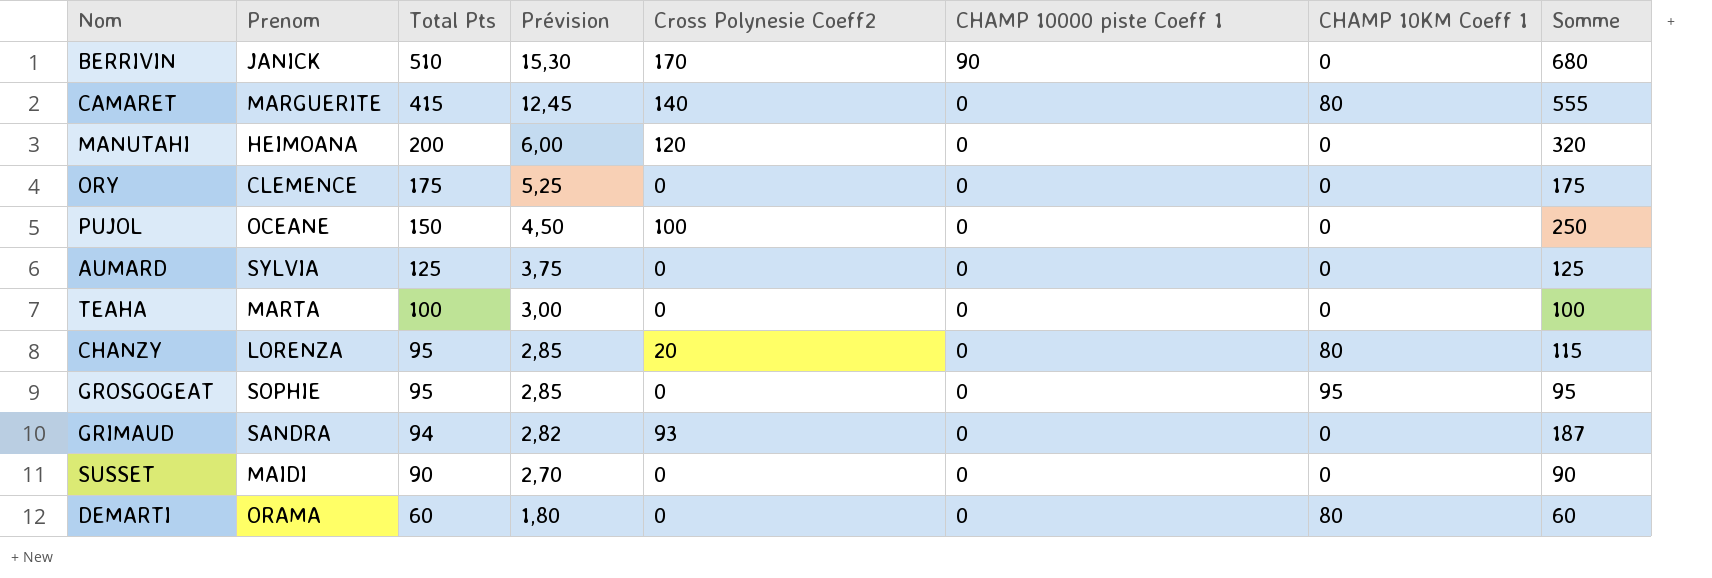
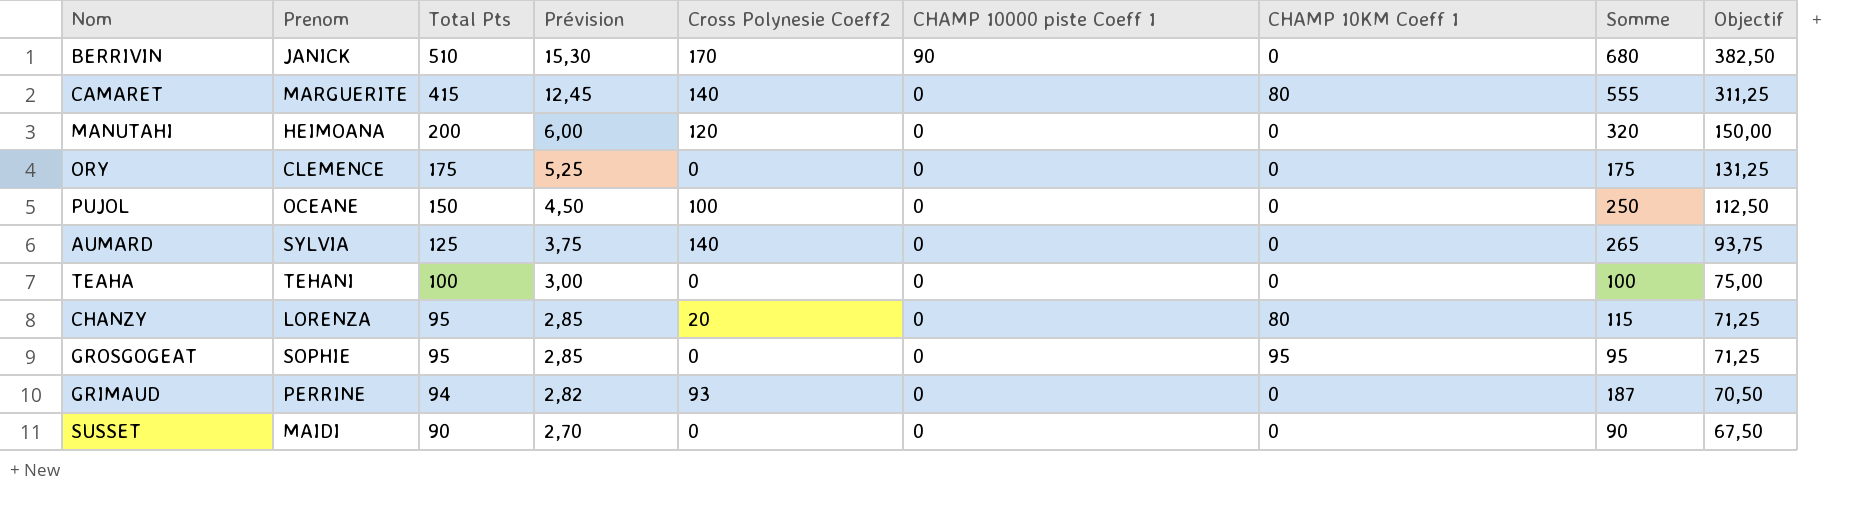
column Objectif | formula: none -> [Total Pts] * 0,75
row DEMARTI: ORAMA | 60 | 1,80 | 0 | 0 | 80 | 60 -> none
AUMARD | Cross Polynesie Coeff2: 0 -> 140
AUMARD | Somme: 125 -> 265
TEAHA | Prenom: MARTA -> TEHANI
GRIMAUD | Prenom: SANDRA -> PERRINE

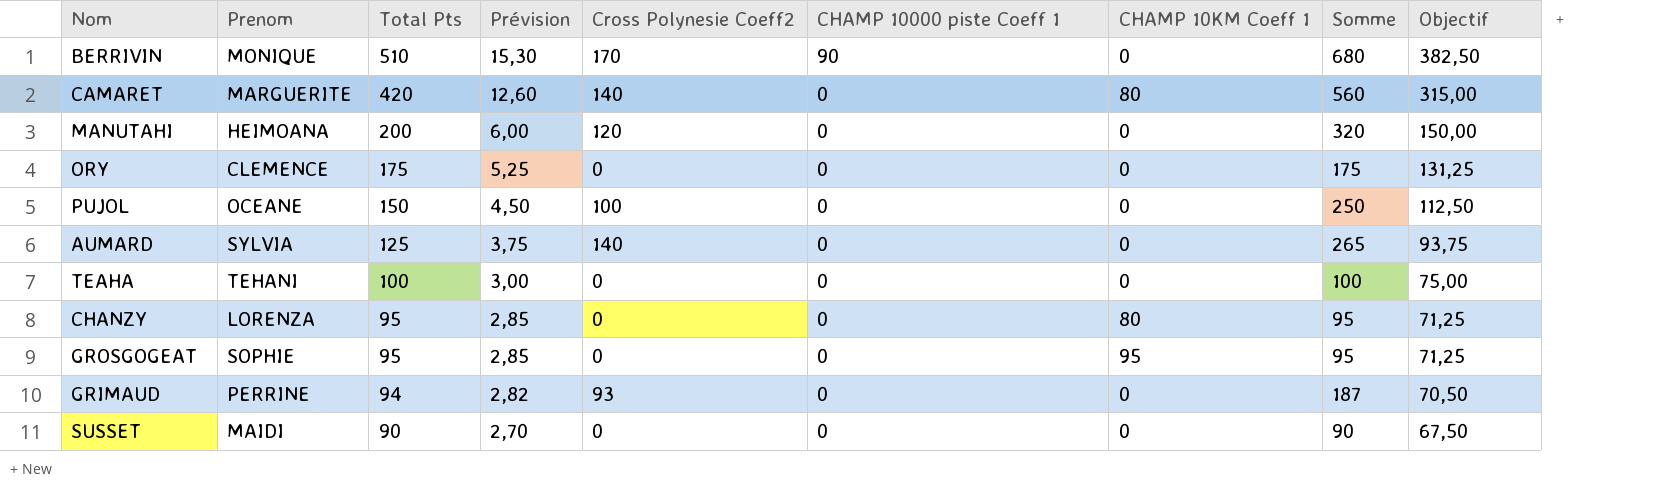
BERRIVIN | Prenom: JANICK -> MONIQUE
CAMARET | Total Pts: 415 -> 420
CAMARET | Prévision: 12,45 -> 12,60
CAMARET | Somme: 555 -> 560
CAMARET | Objectif: 311,25 -> 315,00
CHANZY | Cross Polynesie Coeff2: 20 -> 0
CHANZY | Somme: 115 -> 95

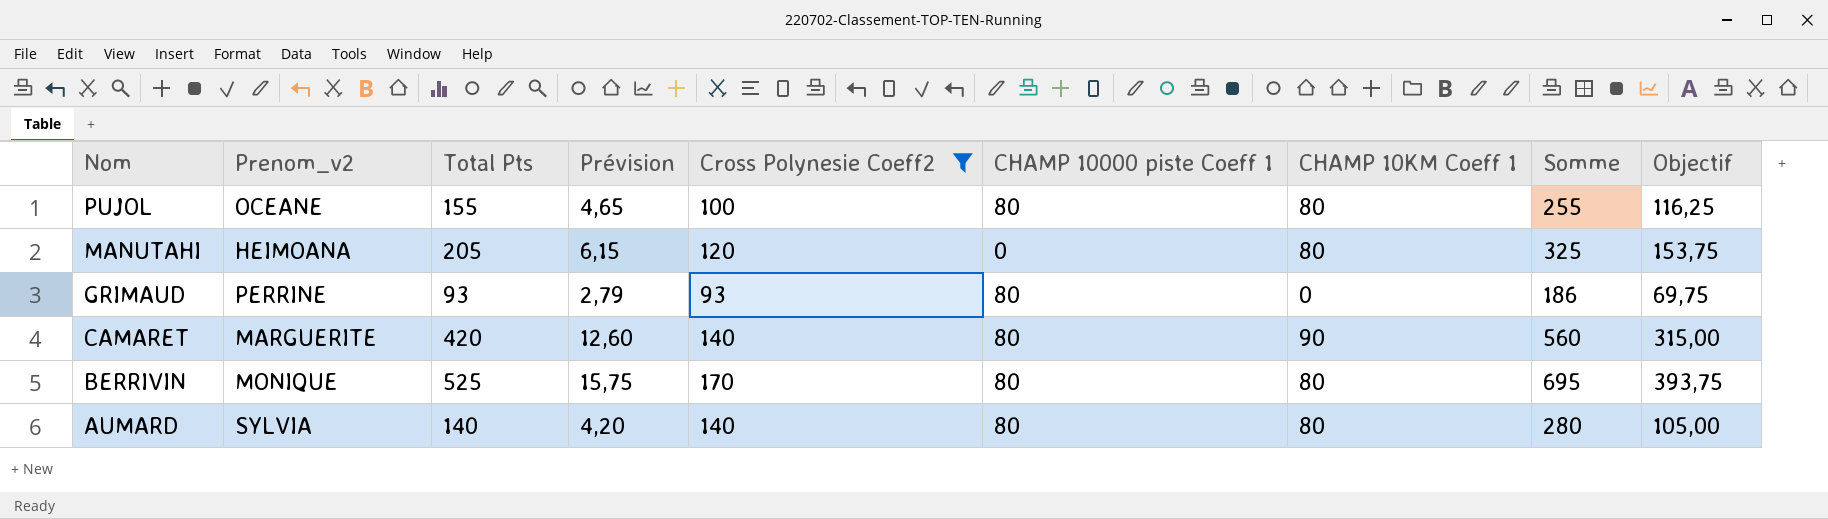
filter: none -> Cross Polynesie Coeff2 != 0
row order: Total Pts descending -> Nom descending
column name: Prenom -> Prenom_v2
PUJOL | Total Pts: 150 -> 155
PUJOL | Prévision: 4,50 -> 4,65
PUJOL | CHAMP 10000 piste Coeff 1: 0 -> 80
PUJOL | CHAMP 10KM Coeff 1: 0 -> 80
PUJOL | Somme: 250 -> 255
PUJOL | Objectif: 112,50 -> 116,25
MANUTAHI | Total Pts: 200 -> 205
MANUTAHI | Prévision: 6,00 -> 6,15
MANUTAHI | CHAMP 10KM Coeff 1: 0 -> 80
MANUTAHI | Somme: 320 -> 325
MANUTAHI | Objectif: 150,00 -> 153,75
GRIMAUD | Total Pts: 94 -> 93
GRIMAUD | Prévision: 2,82 -> 2,79
GRIMAUD | CHAMP 10000 piste Coeff 1: 0 -> 80
GRIMAUD | Somme: 187 -> 186
GRIMAUD | Objectif: 70,50 -> 69,75
CAMARET | CHAMP 10000 piste Coeff 1: 0 -> 80
CAMARET | CHAMP 10KM Coeff 1: 80 -> 90
BERRIVIN | Total Pts: 510 -> 525
BERRIVIN | Prévision: 15,30 -> 15,75
BERRIVIN | CHAMP 10000 piste Coeff 1: 90 -> 80
BERRIVIN | CHAMP 10KM Coeff 1: 0 -> 80
BERRIVIN | Somme: 680 -> 695
BERRIVIN | Objectif: 382,50 -> 393,75
AUMARD | Total Pts: 125 -> 140
AUMARD | Prévision: 3,75 -> 4,20
AUMARD | CHAMP 10000 piste Coeff 1: 0 -> 80
AUMARD | CHAMP 10KM Coeff 1: 0 -> 80
AUMARD | Somme: 265 -> 280
AUMARD | Objectif: 93,75 -> 105,00

